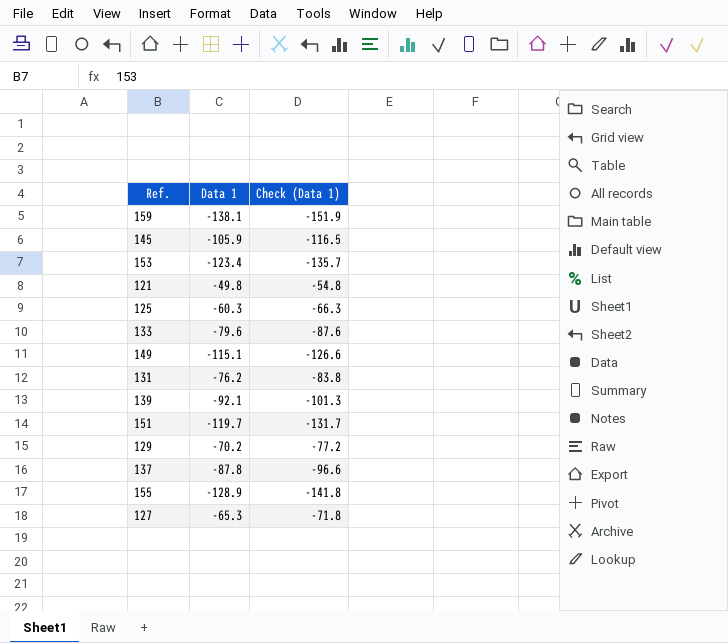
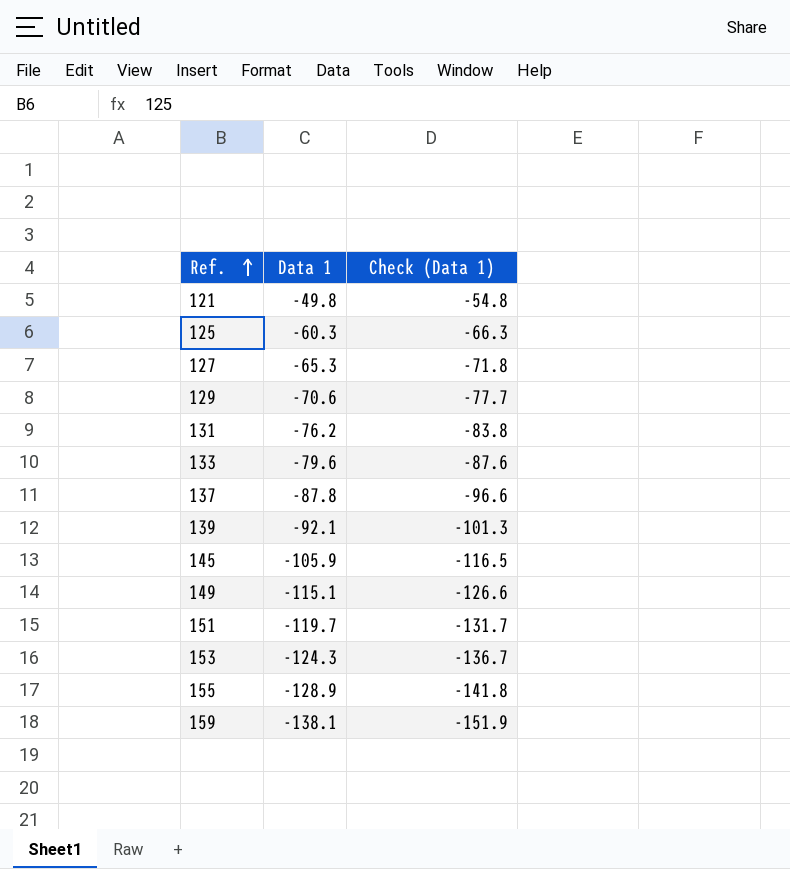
row order: none -> Ref. ascending
129 | Data 1: -70.2 -> -70.6
129 | Check (Data 1): -77.2 -> -77.7
153 | Data 1: -123.4 -> -124.3
153 | Check (Data 1): -135.7 -> -136.7

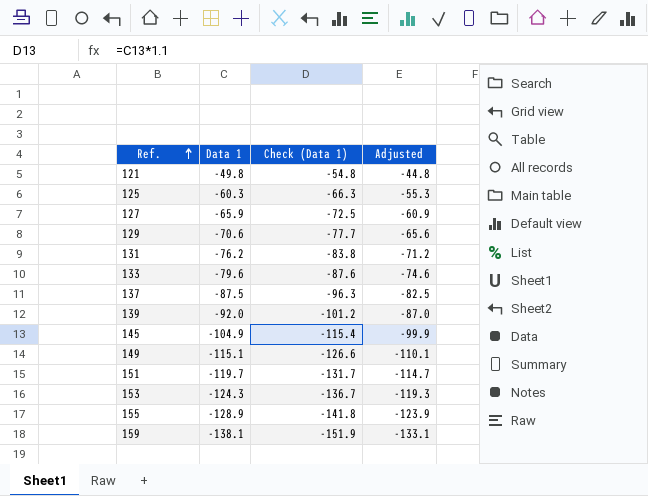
column Adjusted | formula: none -> [Data 1] + 5
127 | Data 1: -65.3 -> -65.9
127 | Check (Data 1): -71.8 -> -72.5
137 | Data 1: -87.8 -> -87.5
137 | Check (Data 1): -96.6 -> -96.3
139 | Data 1: -92.1 -> -92.0
139 | Check (Data 1): -101.3 -> -101.2
145 | Data 1: -105.9 -> -104.9
145 | Check (Data 1): -116.5 -> -115.4

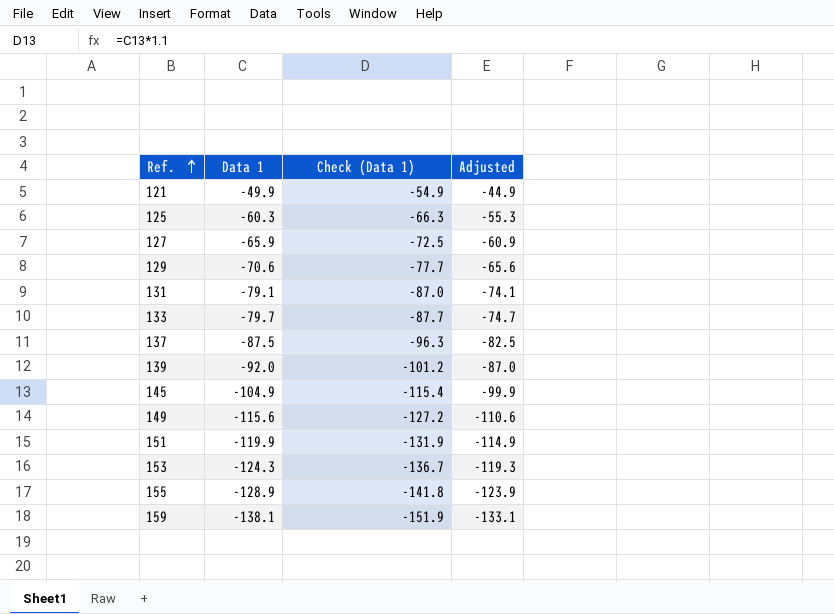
121 | Data 1: -49.8 -> -49.9
121 | Check (Data 1): -54.8 -> -54.9
121 | Adjusted: -44.8 -> -44.9
131 | Data 1: -76.2 -> -79.1
131 | Check (Data 1): -83.8 -> -87.0
131 | Adjusted: -71.2 -> -74.1
133 | Data 1: -79.6 -> -79.7
133 | Check (Data 1): -87.6 -> -87.7
133 | Adjusted: -74.6 -> -74.7
149 | Data 1: -115.1 -> -115.6
149 | Check (Data 1): -126.6 -> -127.2
149 | Adjusted: -110.1 -> -110.6
151 | Data 1: -119.7 -> -119.9
151 | Check (Data 1): -131.7 -> -131.9
151 | Adjusted: -114.7 -> -114.9

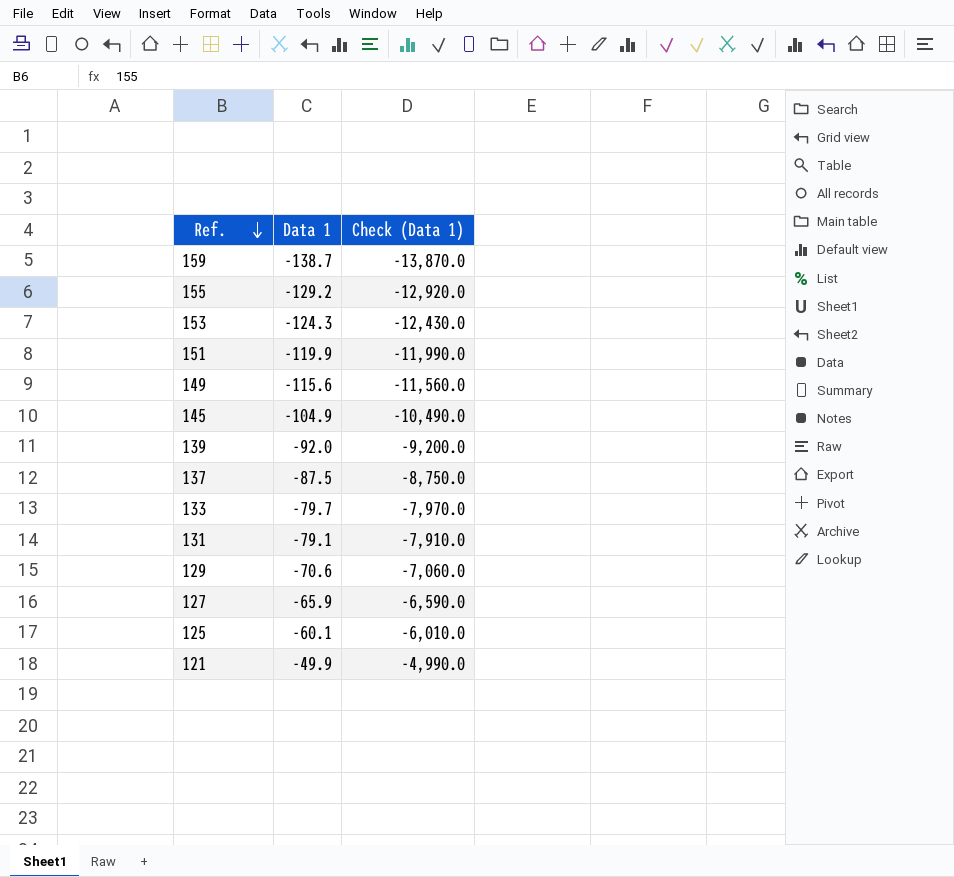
row order: Ref. ascending -> Ref. descending
column Adjusted | formula: [Data 1] + 5 -> none
column Check (Data 1) | formula: [Data 1] * 1.1 -> [Data 1] * 100
159 | Data 1: -138.1 -> -138.7
155 | Data 1: -128.9 -> -129.2
125 | Data 1: -60.3 -> -60.1

